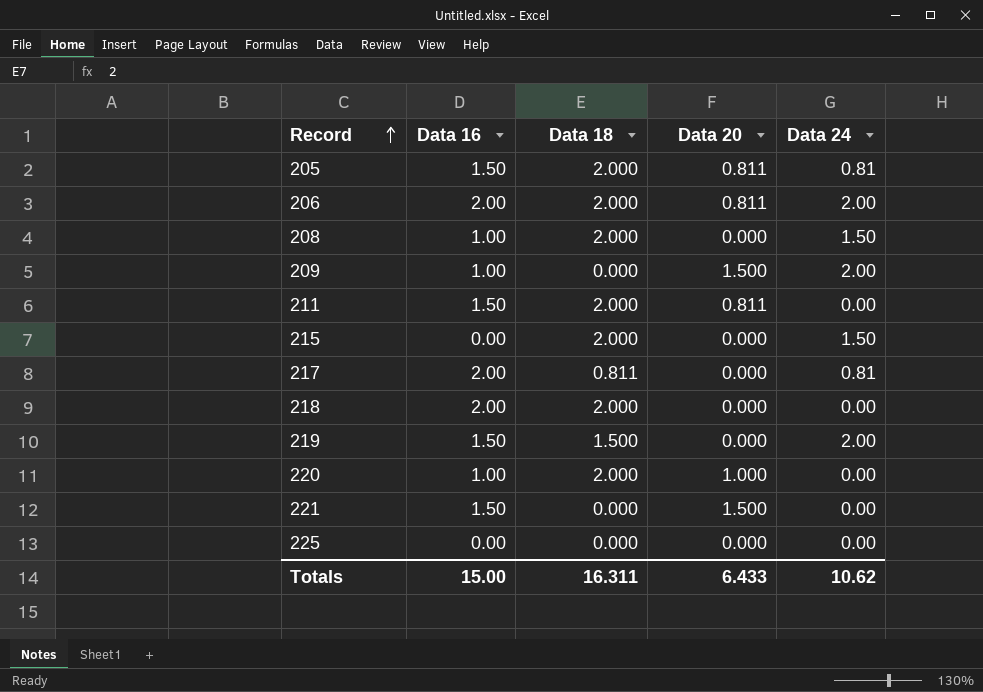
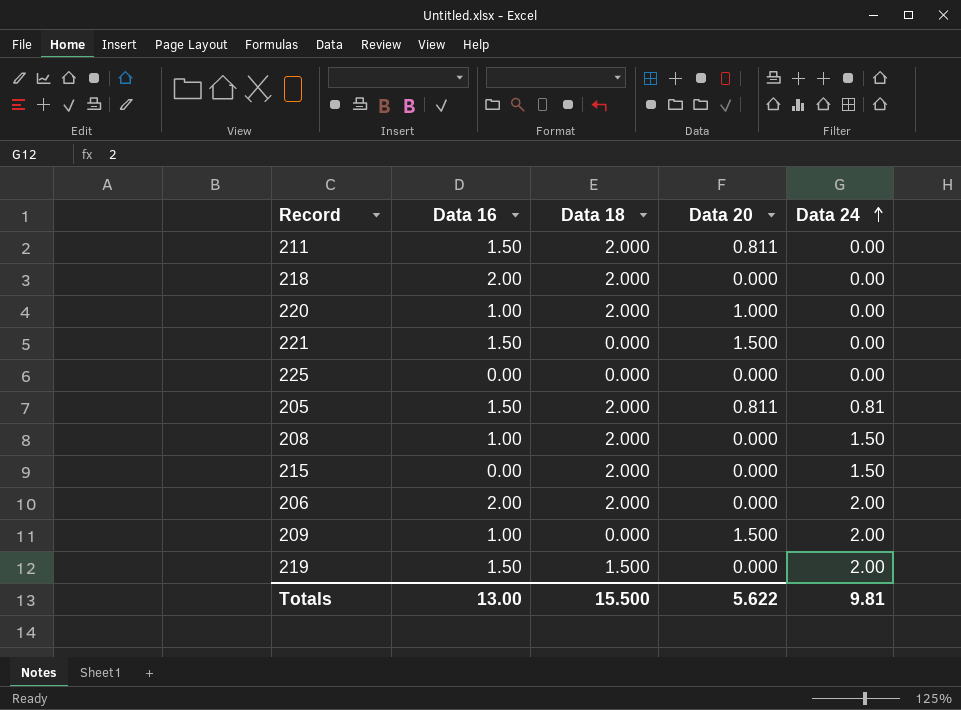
row order: Record ascending -> Data 24 ascending
row 217: 2.00 | 0.811 | 0.000 | 0.81 -> none
206 | Data 20: 0.811 -> 0.000
Totals | Data 16: 15.00 -> 13.00
Totals | Data 18: 16.311 -> 15.500
Totals | Data 20: 6.433 -> 5.622
Totals | Data 24: 10.62 -> 9.81

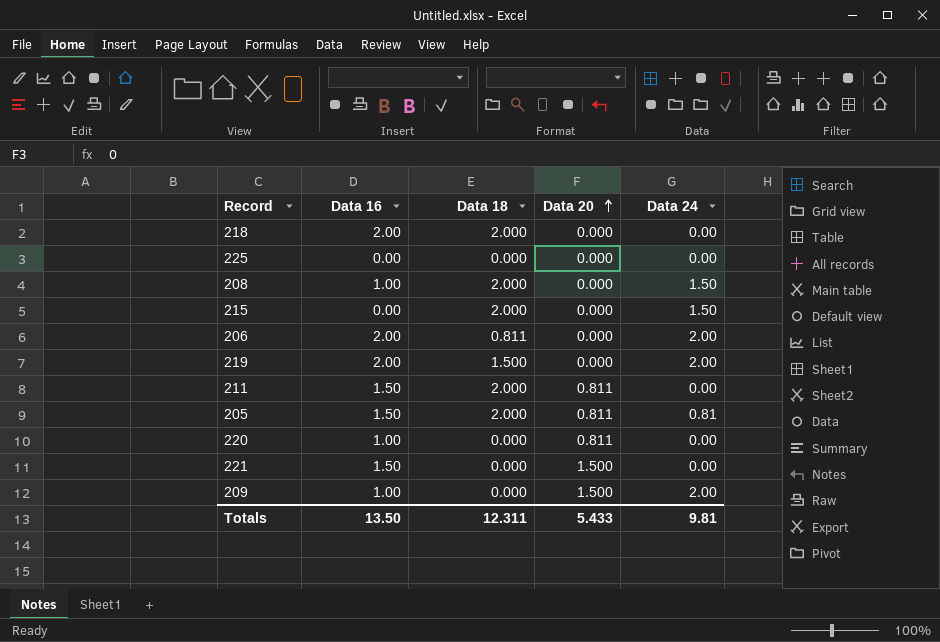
row order: Data 24 ascending -> Data 20 ascending
206 | Data 18: 2.000 -> 0.811
219 | Data 16: 1.50 -> 2.00
220 | Data 18: 2.000 -> 0.000
220 | Data 20: 1.000 -> 0.811
Totals | Data 16: 13.00 -> 13.50
Totals | Data 18: 15.500 -> 12.311
Totals | Data 20: 5.622 -> 5.433

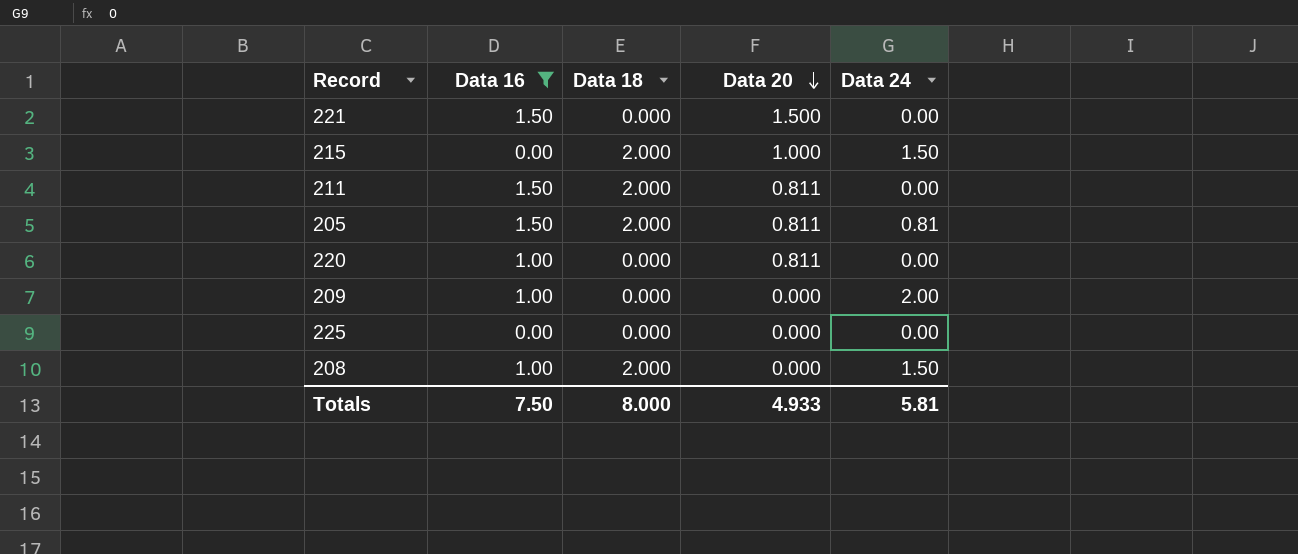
filter: none -> Data 16 != 2.00
row order: Data 20 ascending -> Data 20 descending
215 | Data 20: 0.000 -> 1.000
209 | Data 20: 1.500 -> 0.000
Totals | Data 16: 13.50 -> 7.50
Totals | Data 18: 12.311 -> 8.000
Totals | Data 20: 5.433 -> 4.933
Totals | Data 24: 9.81 -> 5.81

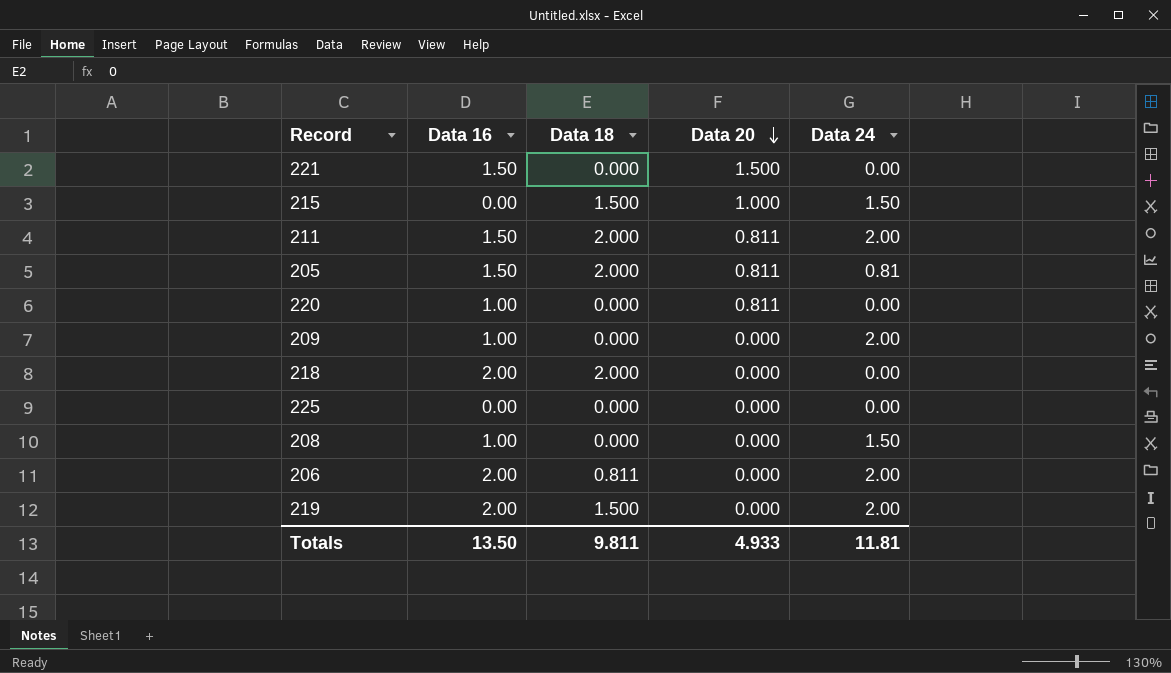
filter: Data 16 != 2.00 -> none
215 | Data 18: 2.000 -> 1.500
211 | Data 24: 0.00 -> 2.00
208 | Data 18: 2.000 -> 0.000
Totals | Data 16: 7.50 -> 13.50
Totals | Data 18: 8.000 -> 9.811
Totals | Data 24: 5.81 -> 11.81

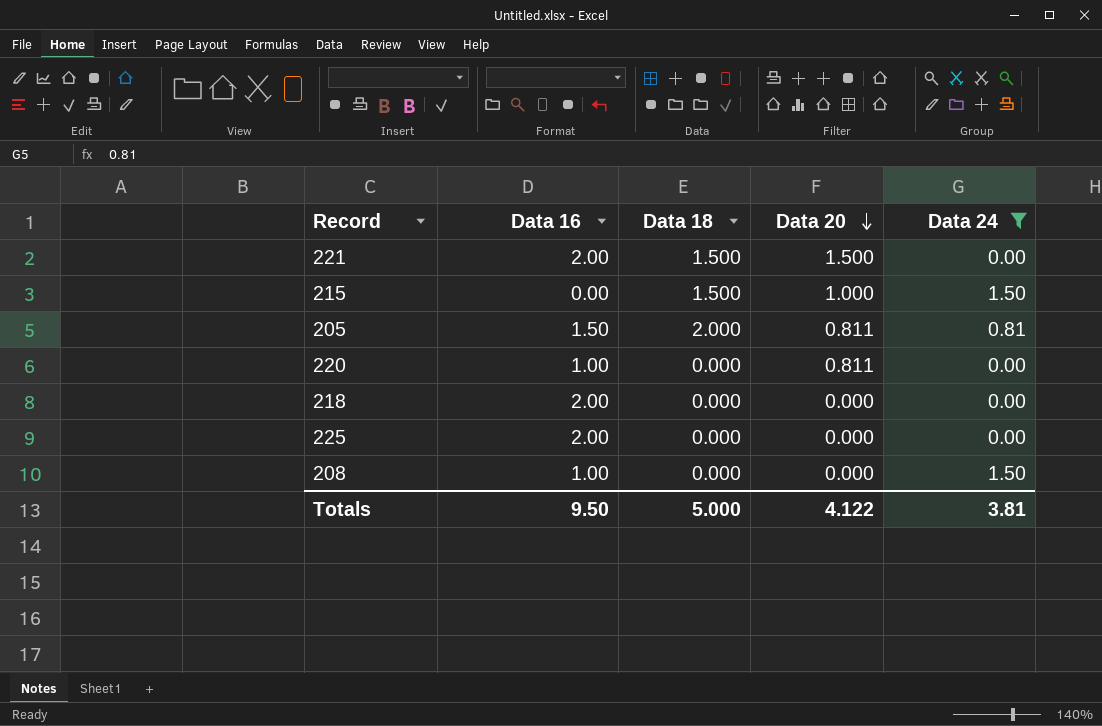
filter: none -> Data 24 != 2.00
221 | Data 16: 1.50 -> 2.00
221 | Data 18: 0.000 -> 1.500
218 | Data 18: 2.000 -> 0.000
225 | Data 16: 0.00 -> 2.00
Totals | Data 16: 13.50 -> 9.50
Totals | Data 18: 9.811 -> 5.000
Totals | Data 20: 4.933 -> 4.122
Totals | Data 24: 11.81 -> 3.81

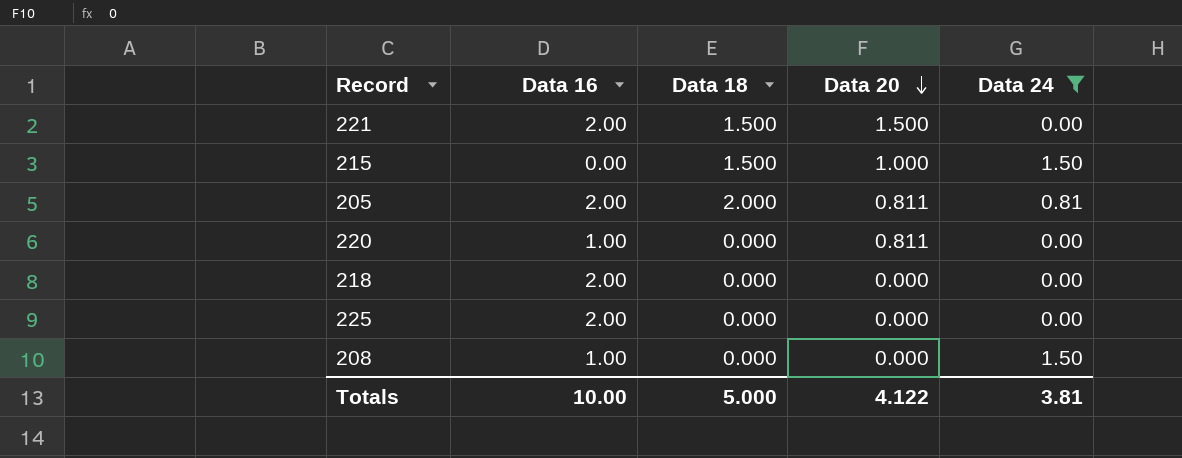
205 | Data 16: 1.50 -> 2.00
Totals | Data 16: 9.50 -> 10.00

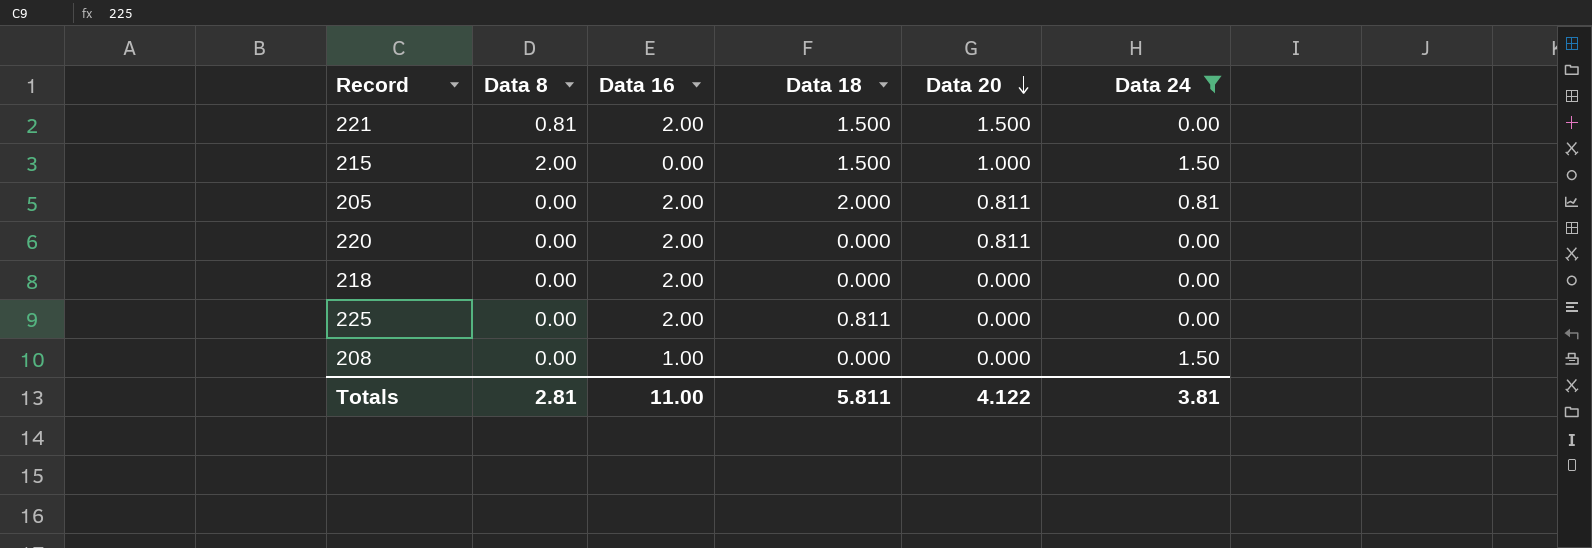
column Data 8 | position: none -> 2
220 | Data 16: 1.00 -> 2.00
225 | Data 18: 0.000 -> 0.811
Totals | Data 16: 10.00 -> 11.00
Totals | Data 18: 5.000 -> 5.811

